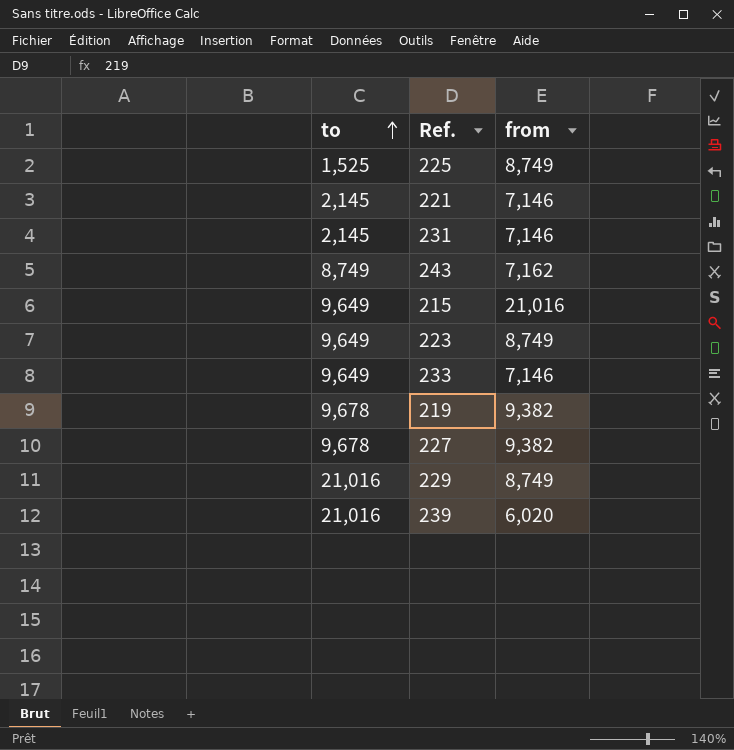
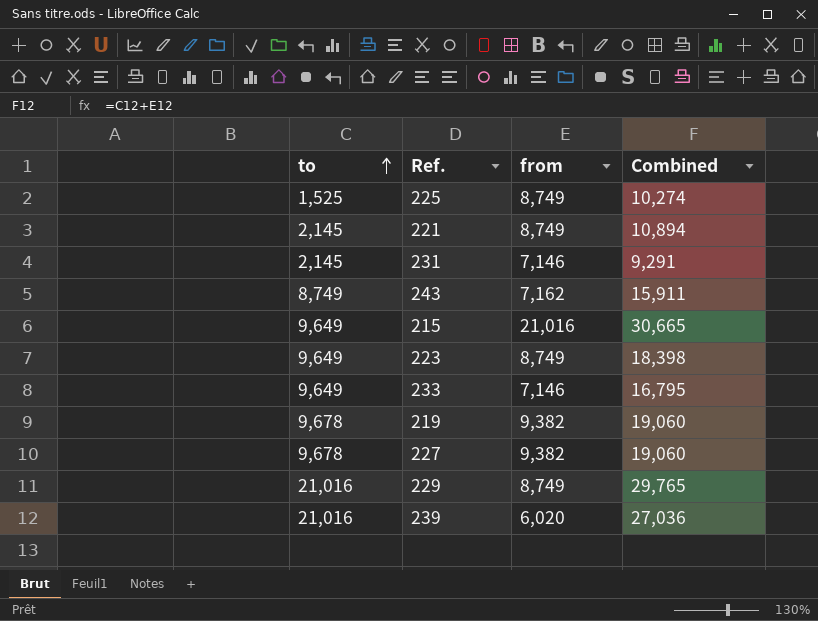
column Combined | formula: none -> [to] + [from]
221 | from: 7,146 -> 8,749

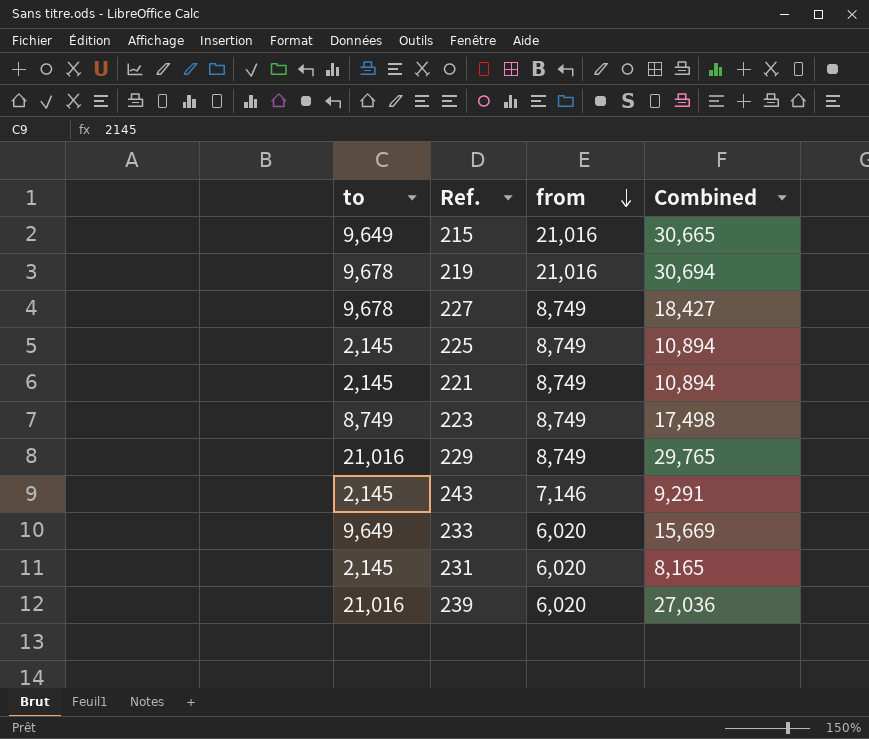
row order: to ascending -> from descending
219 | from: 9,382 -> 21,016
219 | Combined: 19,060 -> 30,694
227 | from: 9,382 -> 8,749
227 | Combined: 19,060 -> 18,427
225 | to: 1,525 -> 2,145
225 | Combined: 10,274 -> 10,894
223 | to: 9,649 -> 8,749
223 | Combined: 18,398 -> 17,498
243 | to: 8,749 -> 2,145
243 | from: 7,162 -> 7,146
243 | Combined: 15,911 -> 9,291
233 | from: 7,146 -> 6,020
233 | Combined: 16,795 -> 15,669
231 | from: 7,146 -> 6,020
231 | Combined: 9,291 -> 8,165

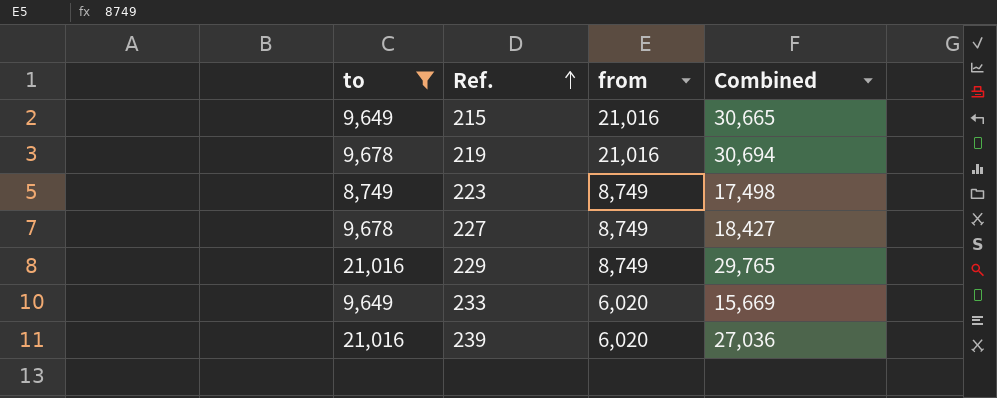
filter: none -> to != 2,145
row order: from descending -> Ref. ascending

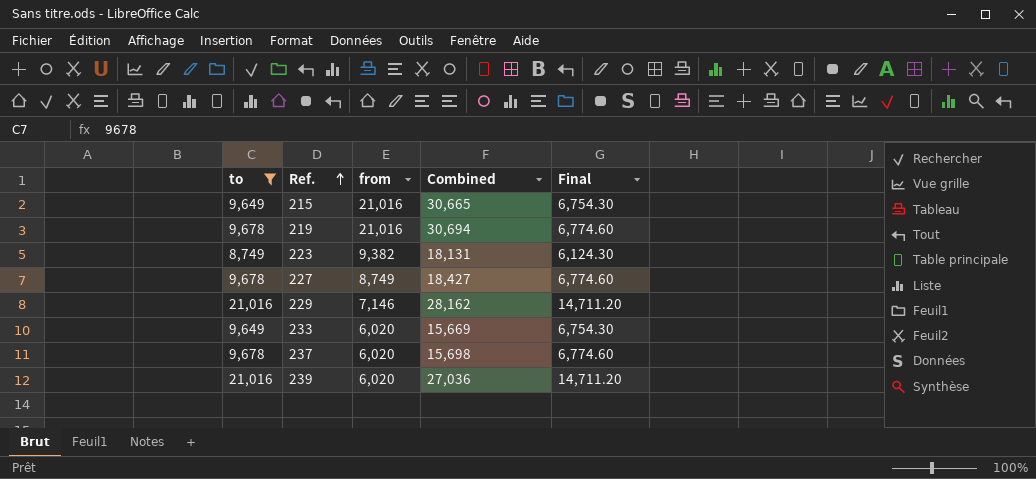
column Final | formula: none -> [to] * 0.7
223 | from: 8,749 -> 9,382
223 | Combined: 17,498 -> 18,131
229 | from: 8,749 -> 7,146
229 | Combined: 29,765 -> 28,162
row 237: none -> 9,678 | 6,020 | 15,698 | 6,774.60

